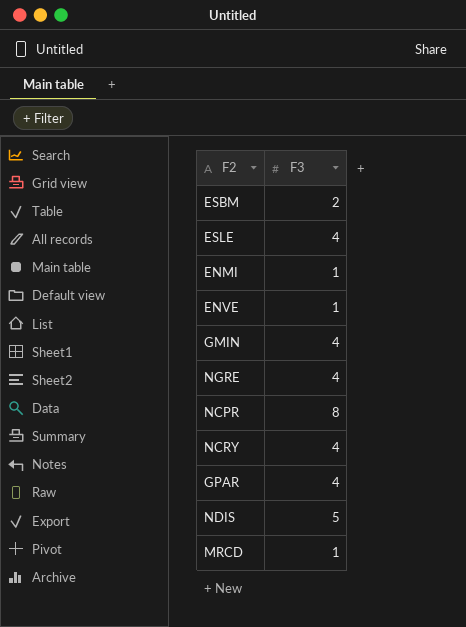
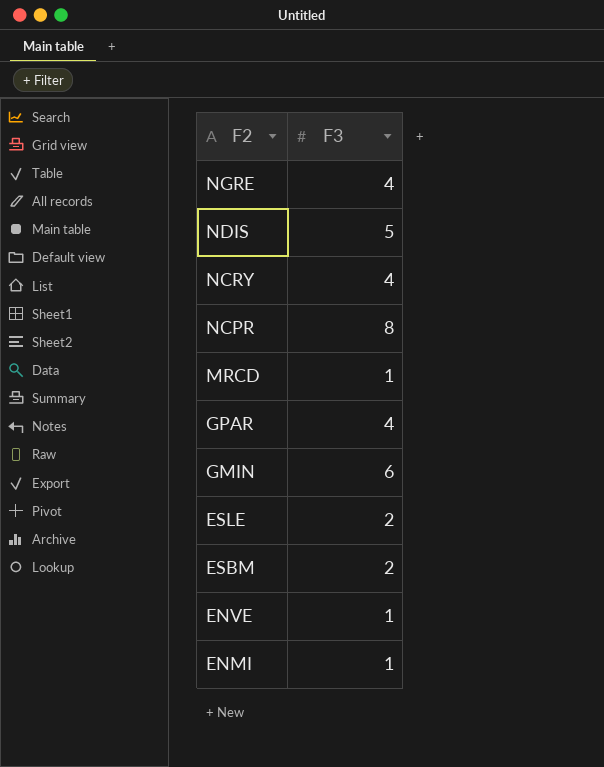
row order: none -> F2 descending
GMIN | F3: 4 -> 6
ESLE | F3: 4 -> 2

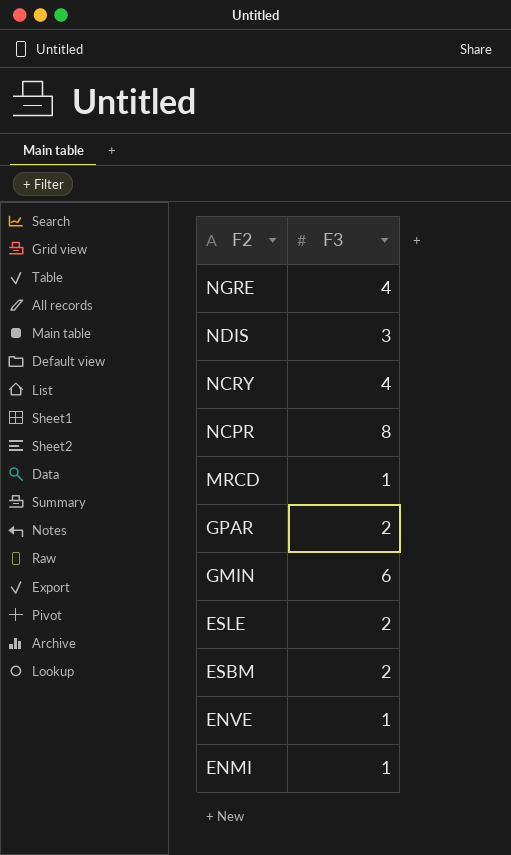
NDIS | F3: 5 -> 3
GPAR | F3: 4 -> 2

